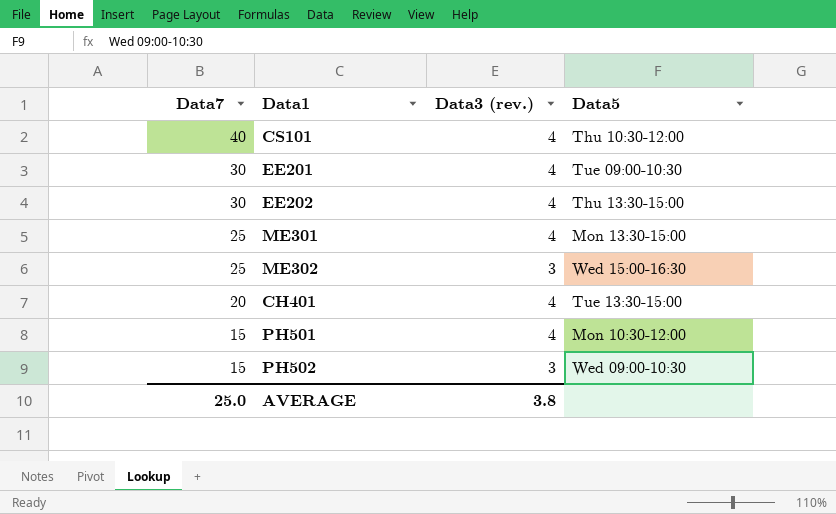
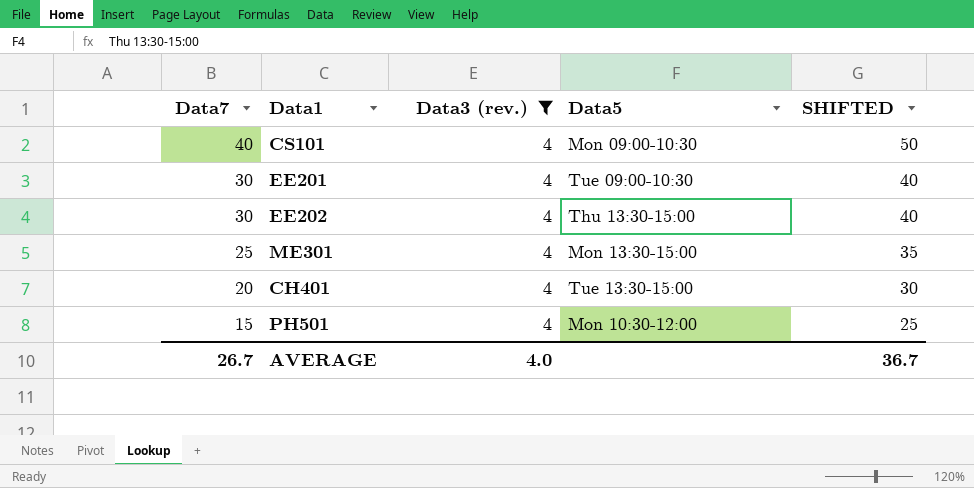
filter: none -> Data3 (rev.) = 4
column SHIFTED | formula: none -> [Data7] + 10
CS101 | Data5: Thu 10:30-12:00 -> Mon 09:00-10:30
AVERAGE | Data7: 25.0 -> 26.7
AVERAGE | Data3 (rev.): 3.8 -> 4.0

